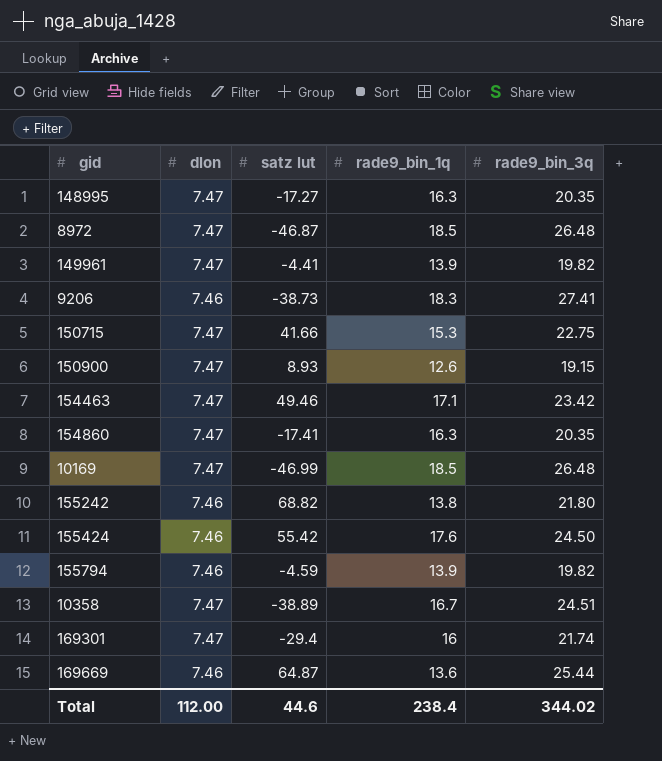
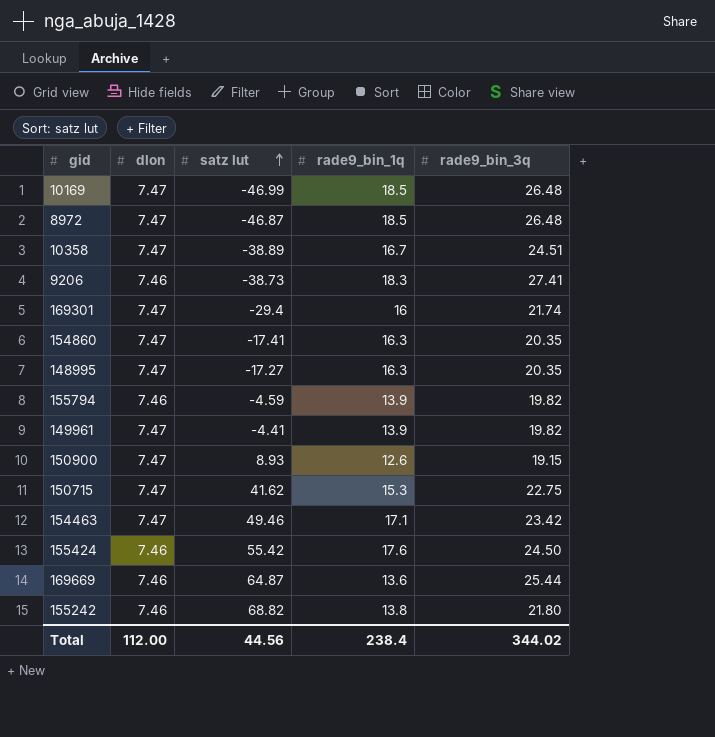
row order: none -> satz lut ascending
150715 | satz lut: 41.66 -> 41.62
Total | satz lut: 44.6 -> 44.56

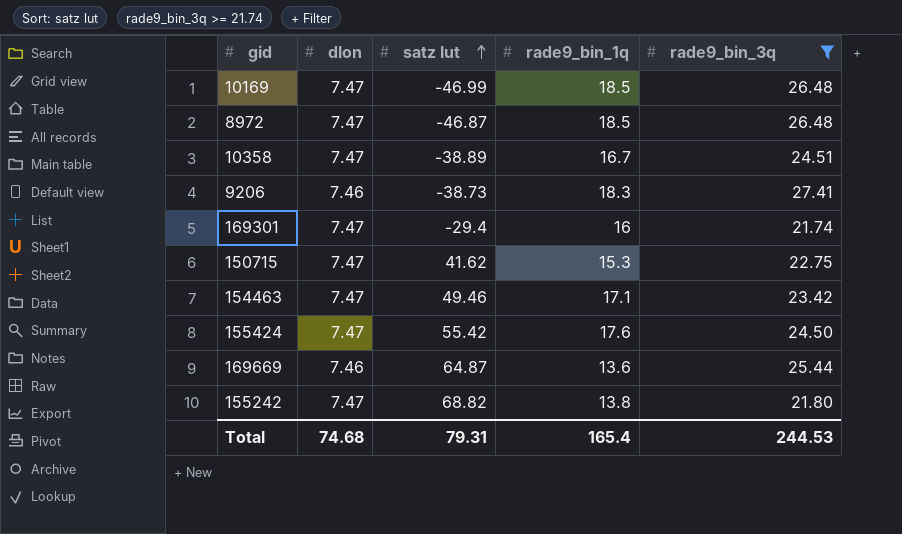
filter: none -> rade9_bin_3q >= 21.74
155424 | dlon: 7.46 -> 7.47
155242 | dlon: 7.46 -> 7.47
Total | dlon: 112.00 -> 74.68
Total | satz lut: 44.56 -> 79.31
Total | rade9_bin_1q: 238.4 -> 165.4
Total | rade9_bin_3q: 344.02 -> 244.53

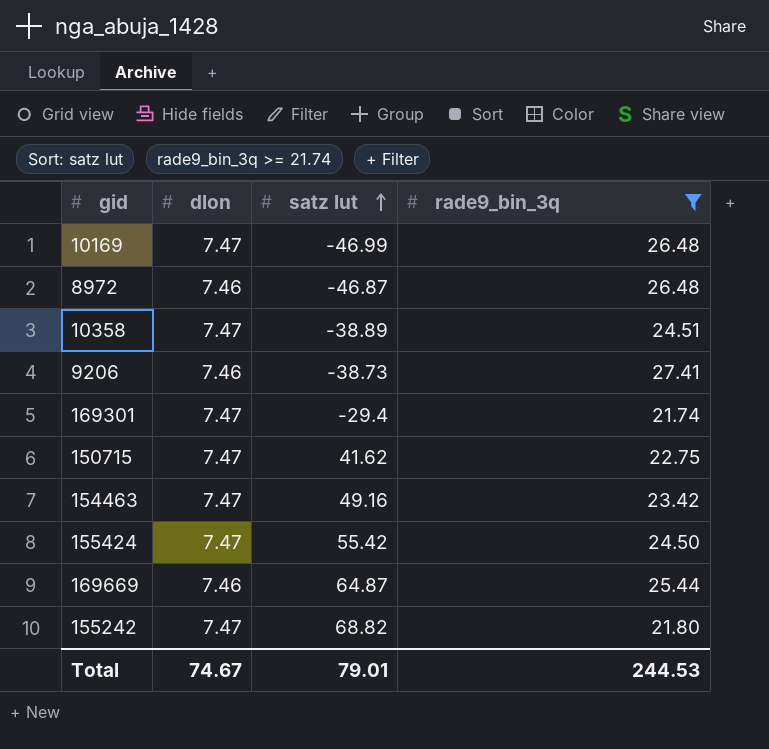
column rade9_bin_1q | position: 4 -> none
8972 | dlon: 7.47 -> 7.46
154463 | satz lut: 49.46 -> 49.16
Total | dlon: 74.68 -> 74.67
Total | satz lut: 79.31 -> 79.01

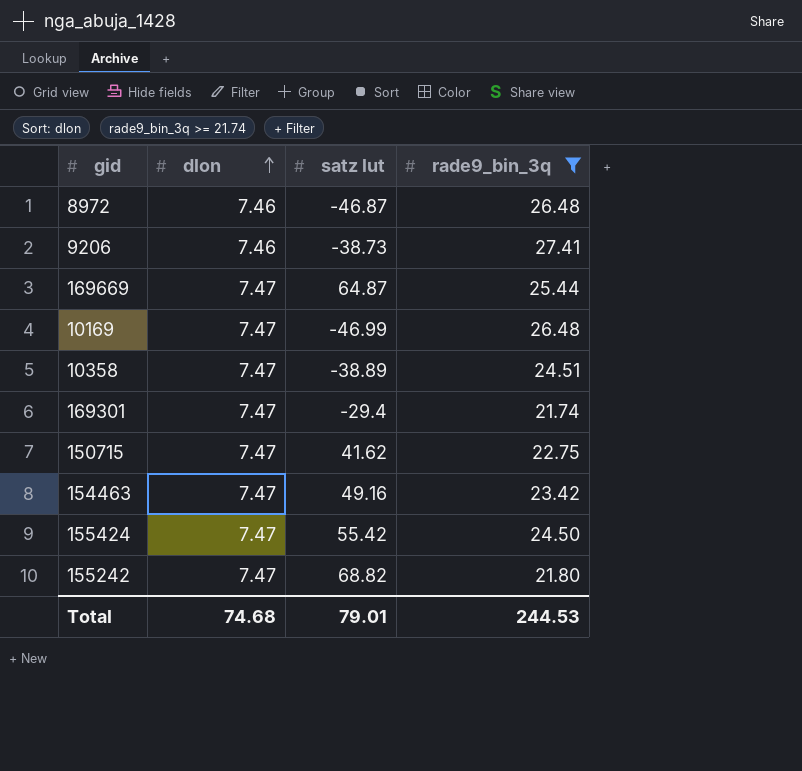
row order: satz lut ascending -> dlon ascending
169669 | dlon: 7.46 -> 7.47
Total | dlon: 74.67 -> 74.68

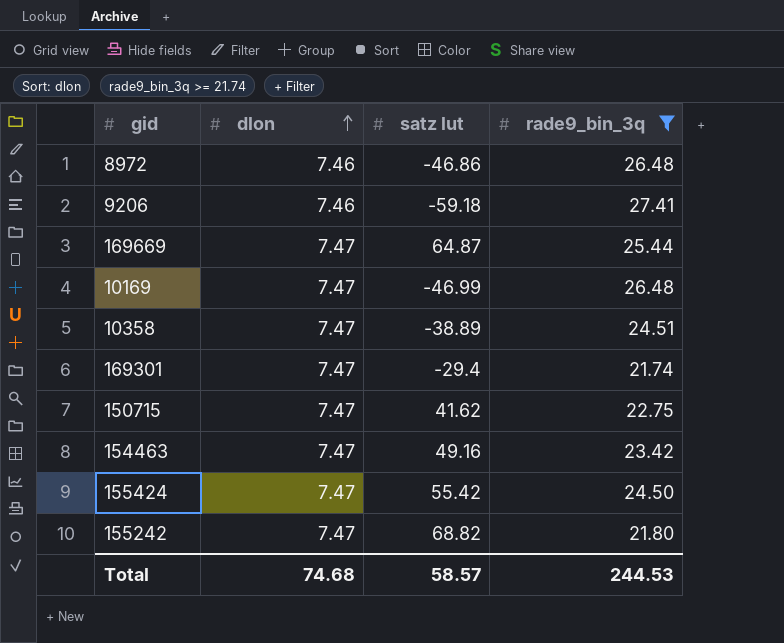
8972 | satz lut: -46.87 -> -46.86
9206 | satz lut: -38.73 -> -59.18
Total | satz lut: 79.01 -> 58.57

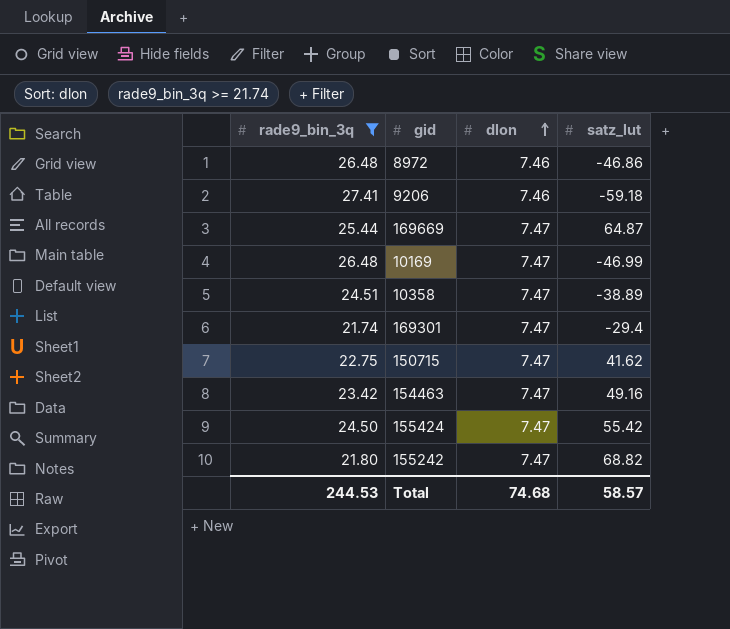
column rade9_bin_3q | position: 4 -> 1
column name: satz lut -> satz_lut

